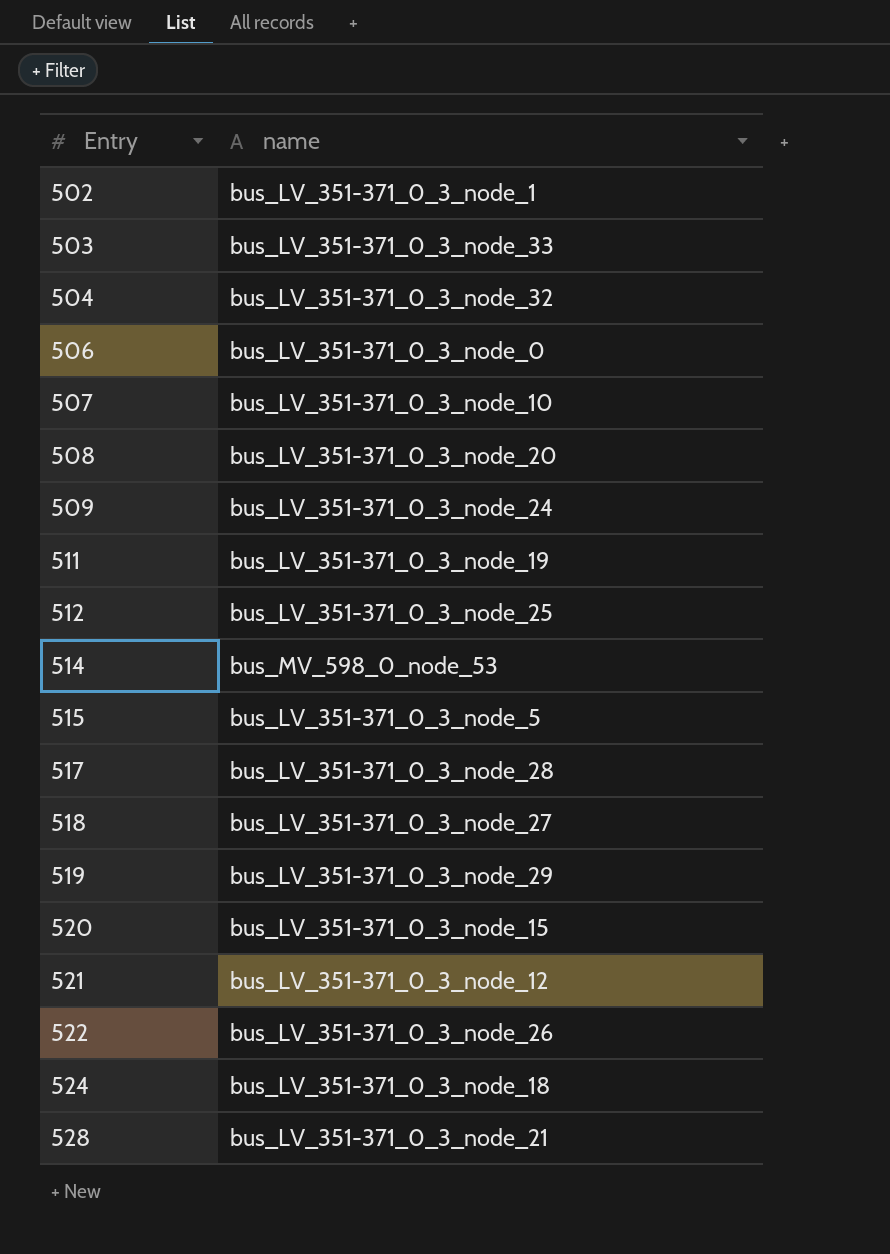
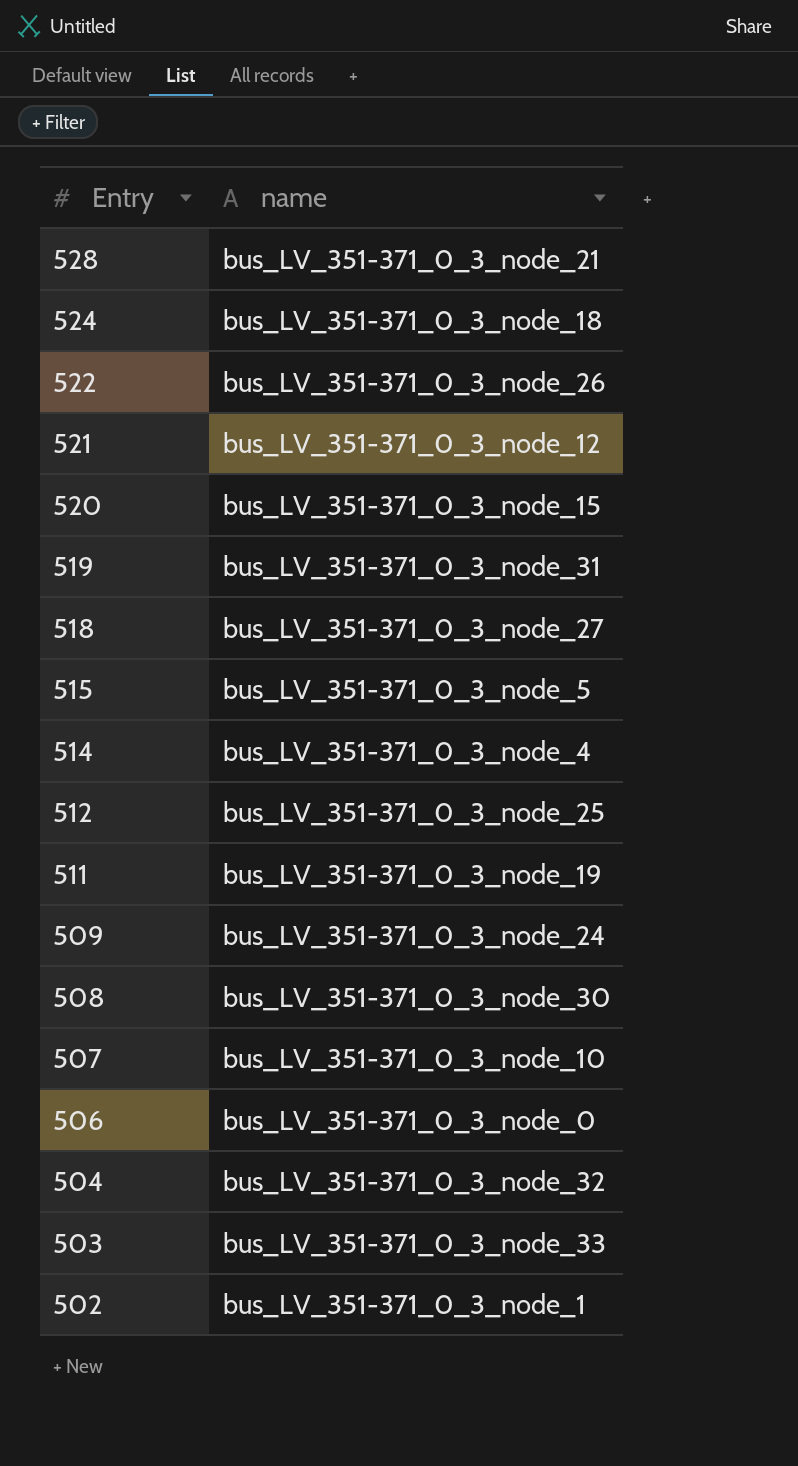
row order: Entry ascending -> Entry descending
row 517: bus_LV_351-371_0_3_node_28 -> none
519 | name: bus_LV_351-371_0_3_node_29 -> bus_LV_351-371_0_3_node_31
514 | name: bus_MV_598_0_node_53 -> bus_LV_351-371_0_3_node_4
508 | name: bus_LV_351-371_0_3_node_20 -> bus_LV_351-371_0_3_node_30

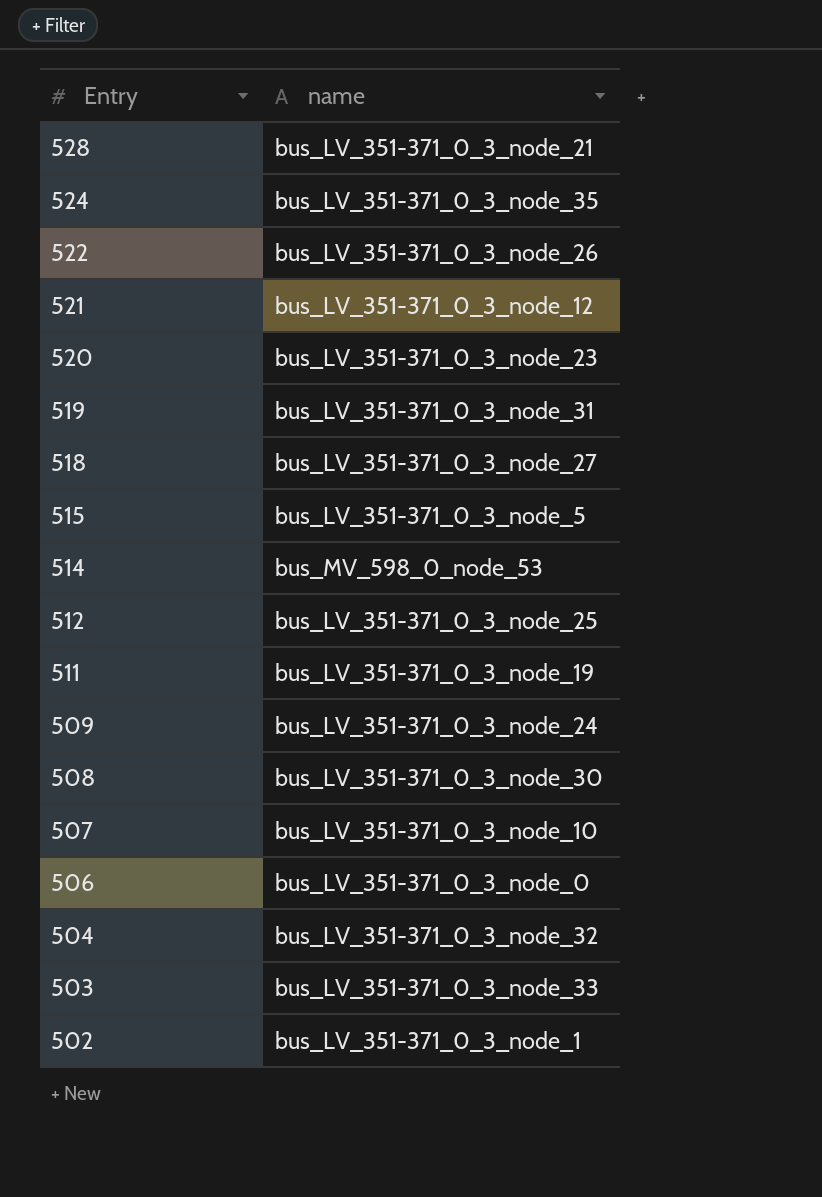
524 | name: bus_LV_351-371_0_3_node_18 -> bus_LV_351-371_0_3_node_35
520 | name: bus_LV_351-371_0_3_node_15 -> bus_LV_351-371_0_3_node_23
514 | name: bus_LV_351-371_0_3_node_4 -> bus_MV_598_0_node_53

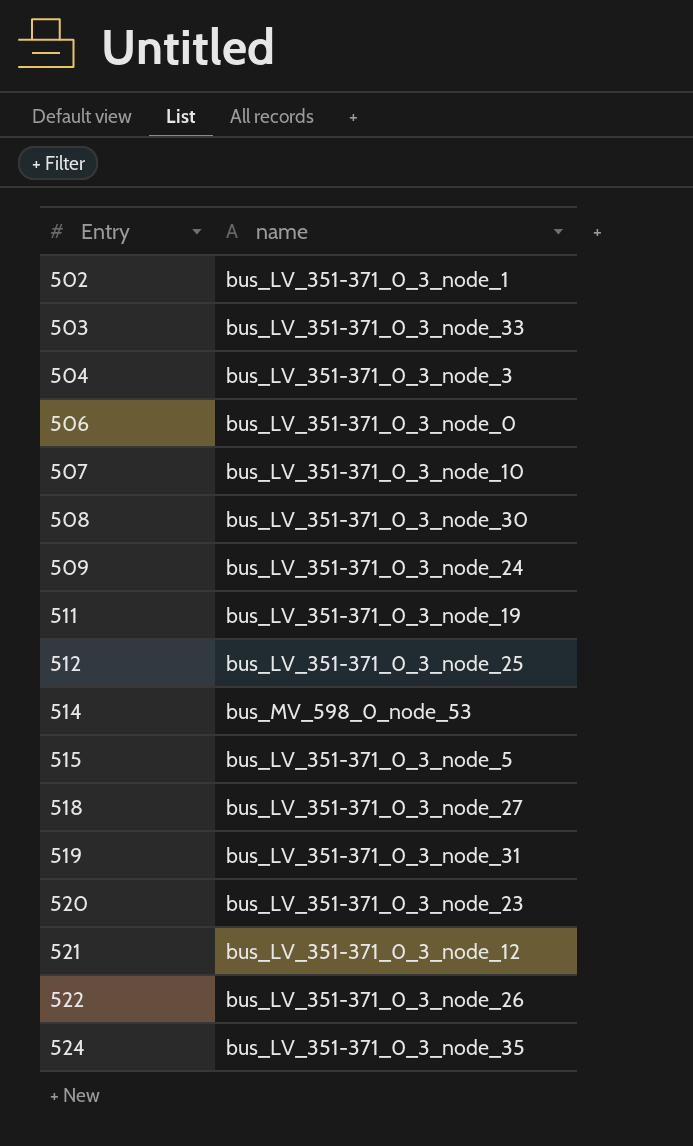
row order: Entry descending -> Entry ascending
row 528: bus_LV_351-371_0_3_node_21 -> none
504 | name: bus_LV_351-371_0_3_node_32 -> bus_LV_351-371_0_3_node_3

